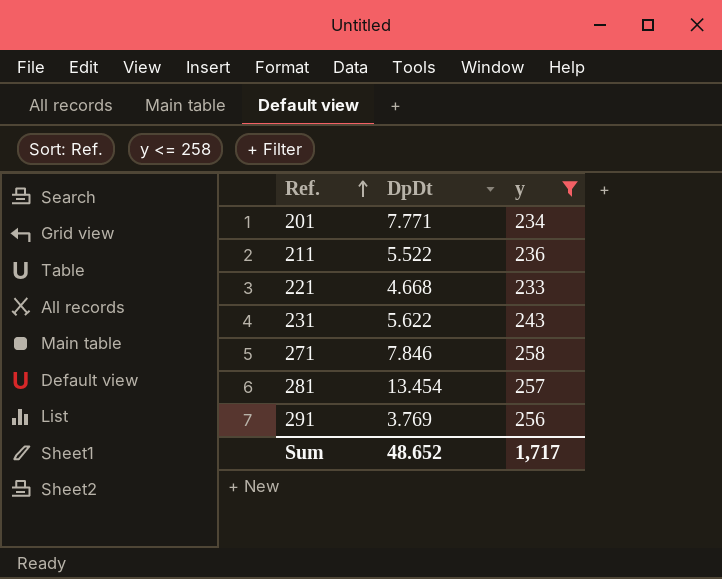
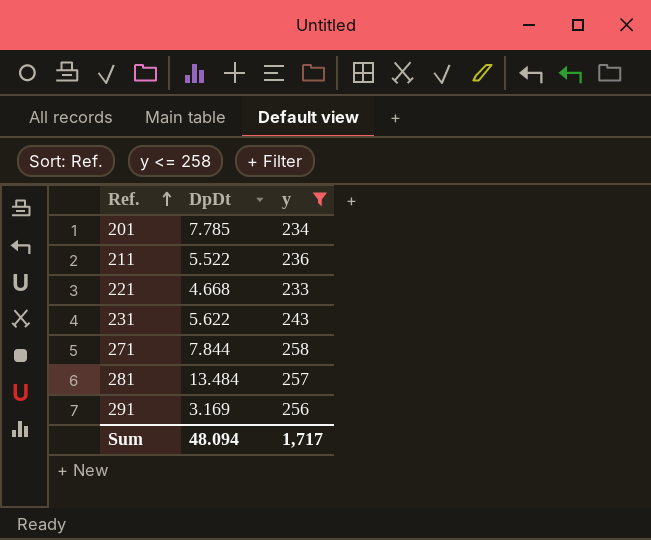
201 | DpDt: 7.771 -> 7.785
271 | DpDt: 7.846 -> 7.844
281 | DpDt: 13.454 -> 13.484
291 | DpDt: 3.769 -> 3.169
Sum | DpDt: 48.652 -> 48.094

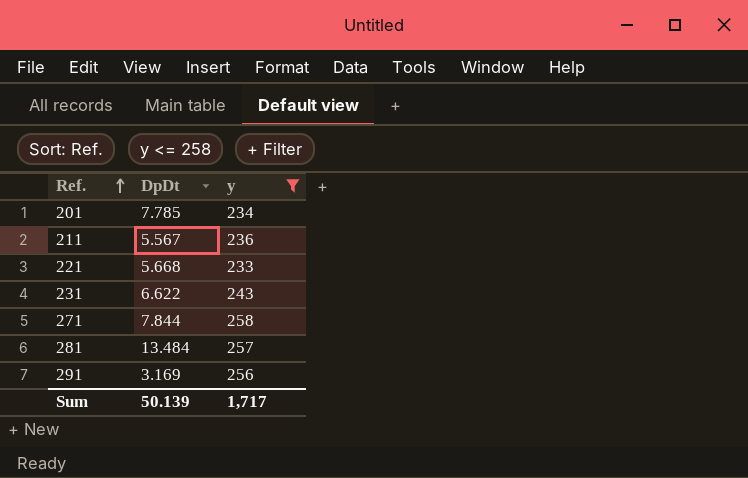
211 | DpDt: 5.522 -> 5.567
221 | DpDt: 4.668 -> 5.668
231 | DpDt: 5.622 -> 6.622
Sum | DpDt: 48.094 -> 50.139

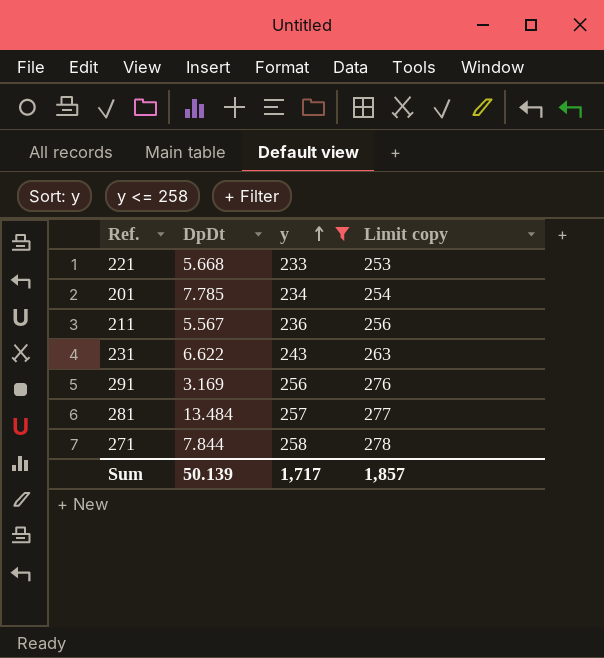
row order: Ref. ascending -> y ascending
column Limit copy | formula: none -> [y] + 20

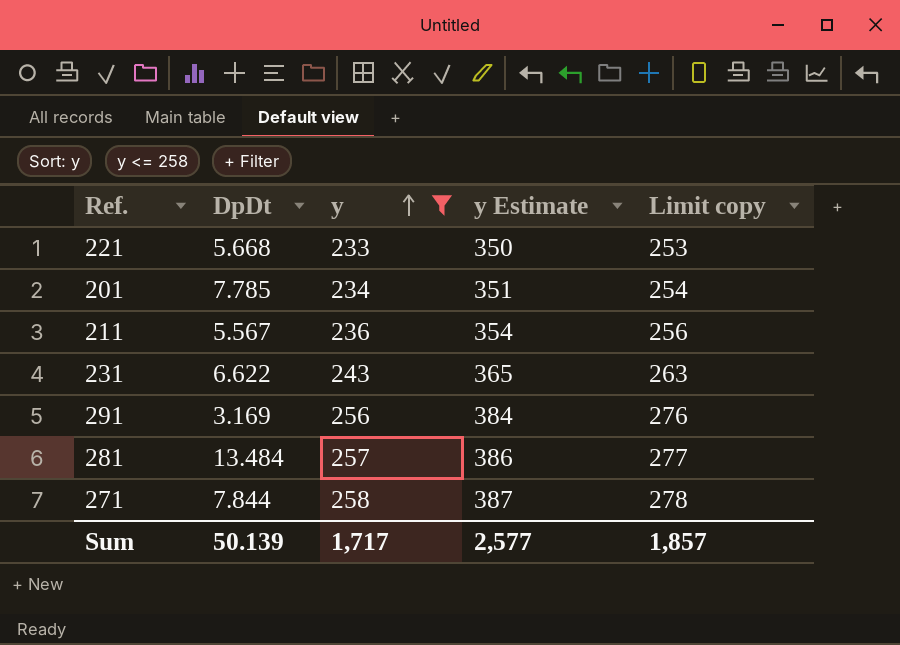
column y Estimate | formula: none -> [y] * 1.5

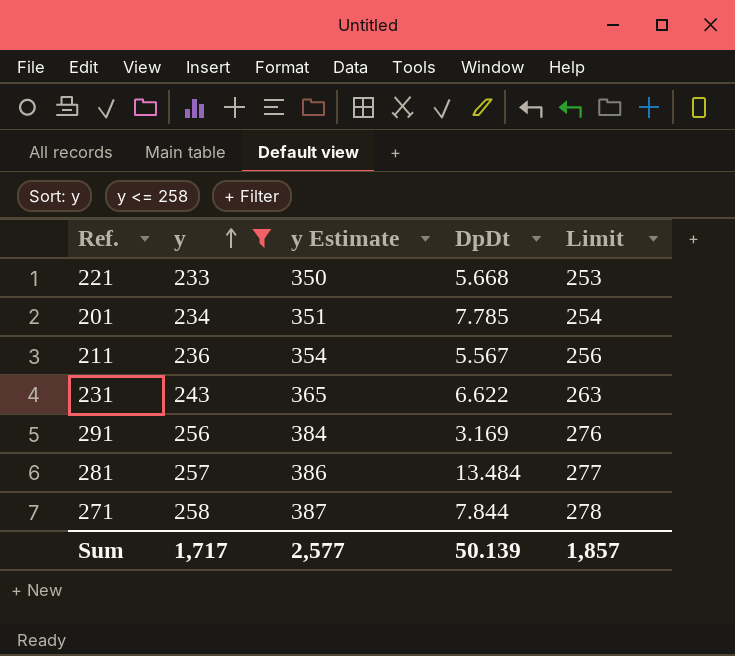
column DpDt | position: 2 -> 4
column name: Limit copy -> Limit

